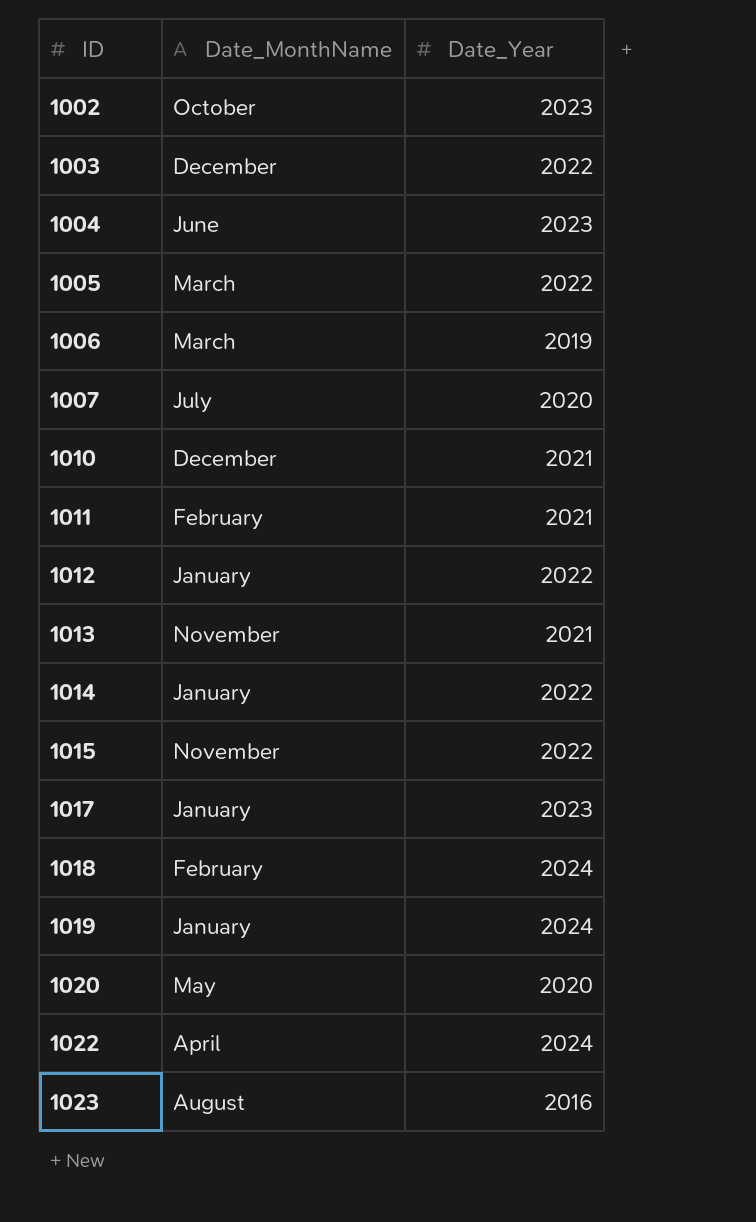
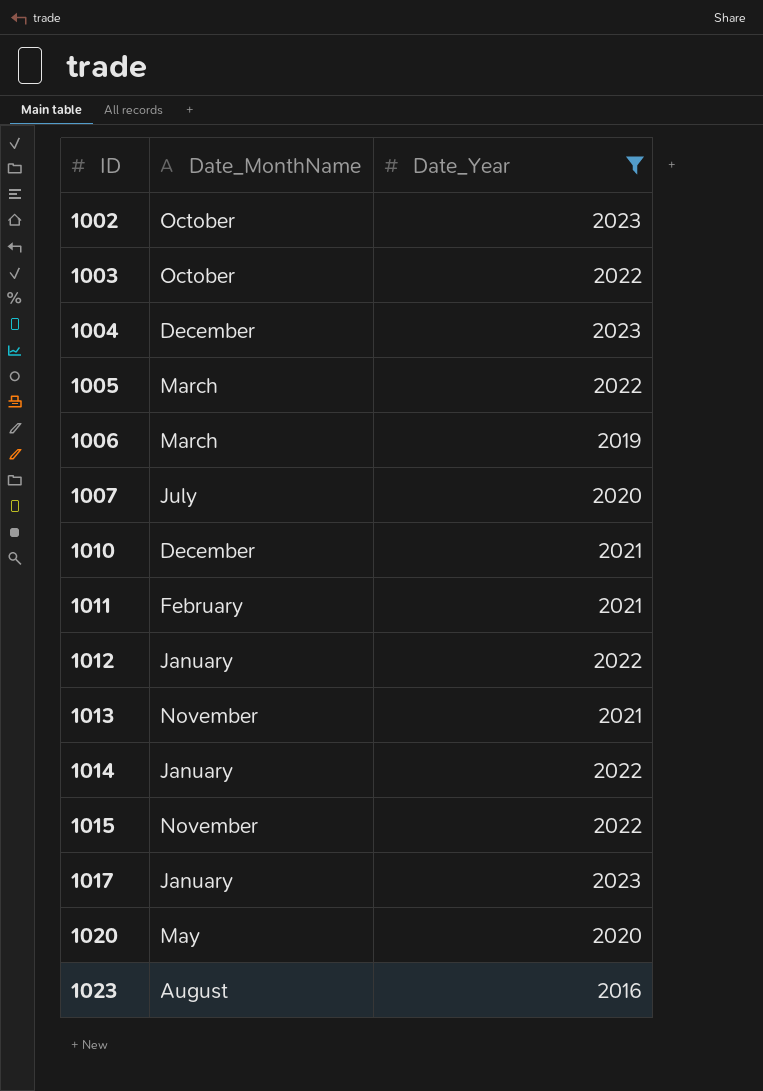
filter: none -> Date_Year != 2024
1003 | Date_MonthName: December -> October
1004 | Date_MonthName: June -> December

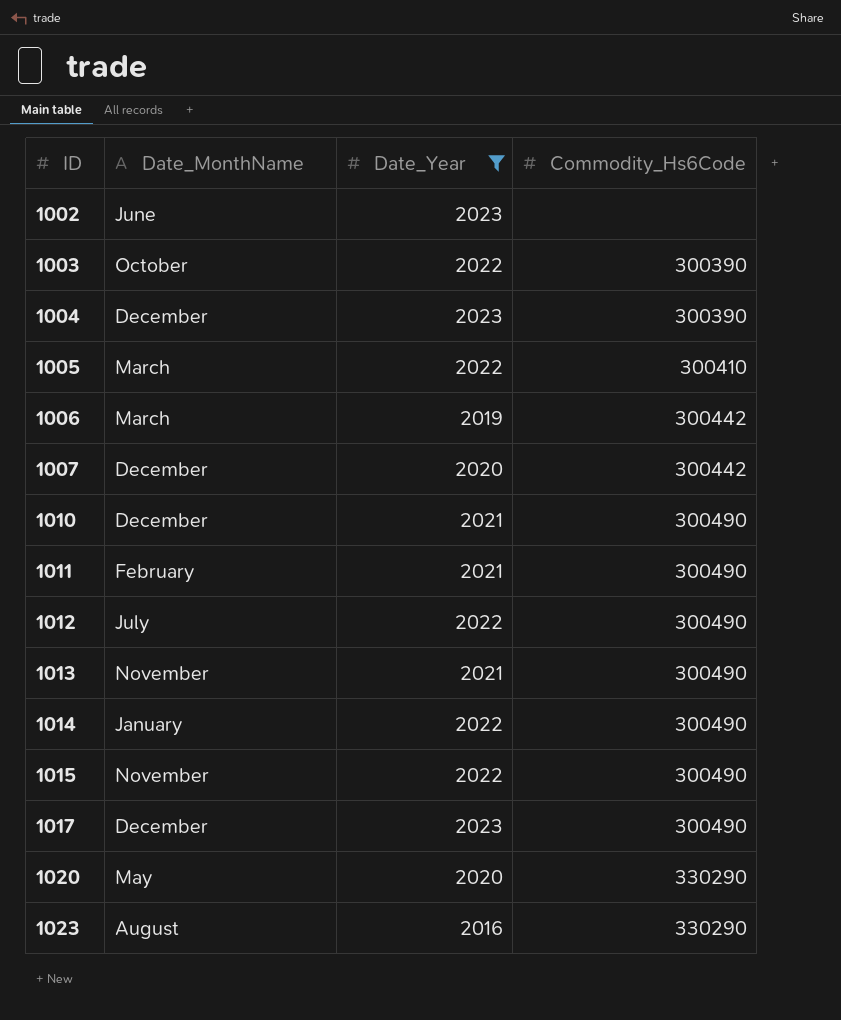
column Commodity_Hs6Code | position: none -> 4
1002 | Date_MonthName: October -> June
1007 | Date_MonthName: July -> December
1012 | Date_MonthName: January -> July
1017 | Date_MonthName: January -> December

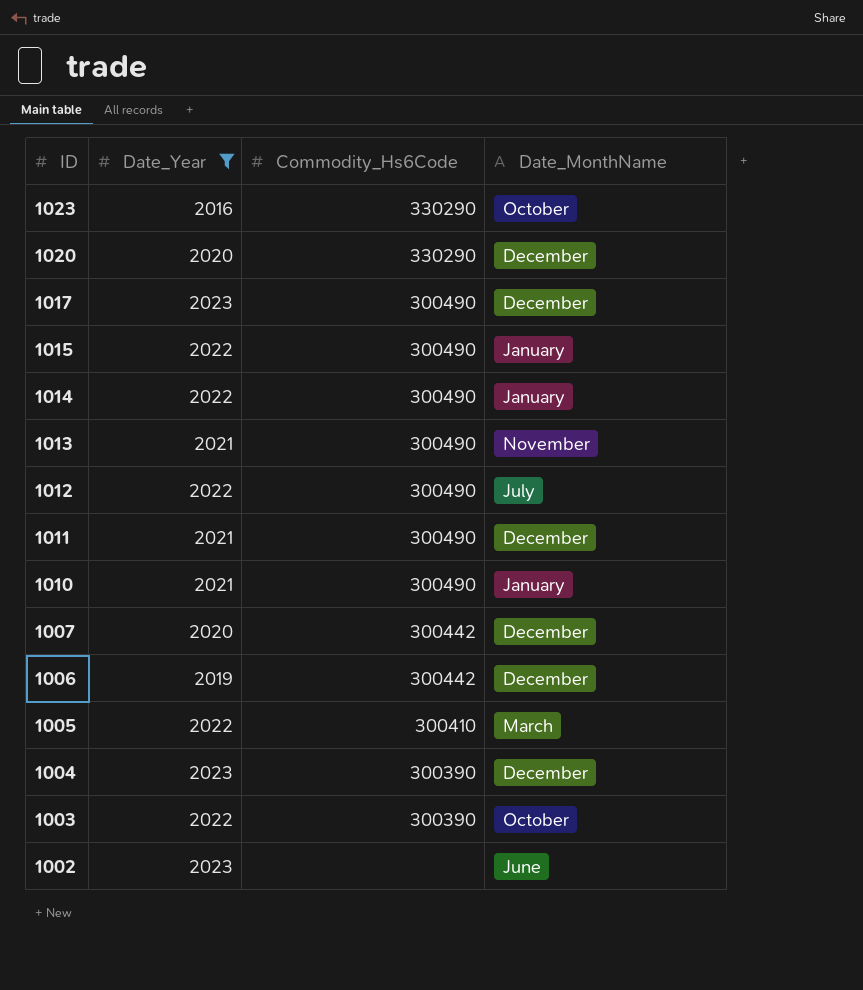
row order: ID ascending -> ID descending
column Date_MonthName | position: 2 -> 4
1023 | Date_MonthName: August -> October
1020 | Date_MonthName: May -> December
1015 | Date_MonthName: November -> January
1011 | Date_MonthName: February -> December
1010 | Date_MonthName: December -> January
1006 | Date_MonthName: March -> December

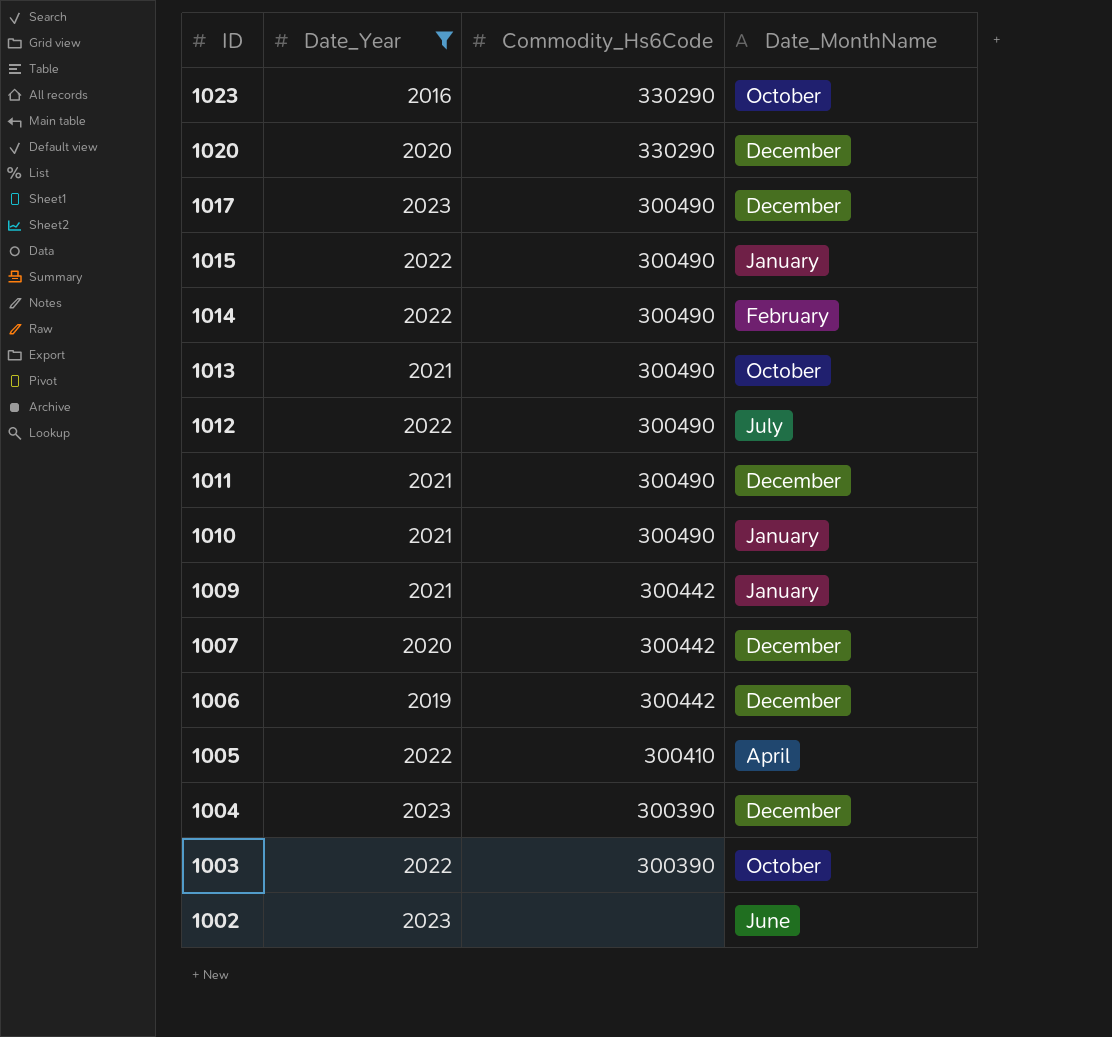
1014 | Date_MonthName: January -> February
1013 | Date_MonthName: November -> October
row 1009: none -> 2021 | 300442 | January
1005 | Date_MonthName: March -> April

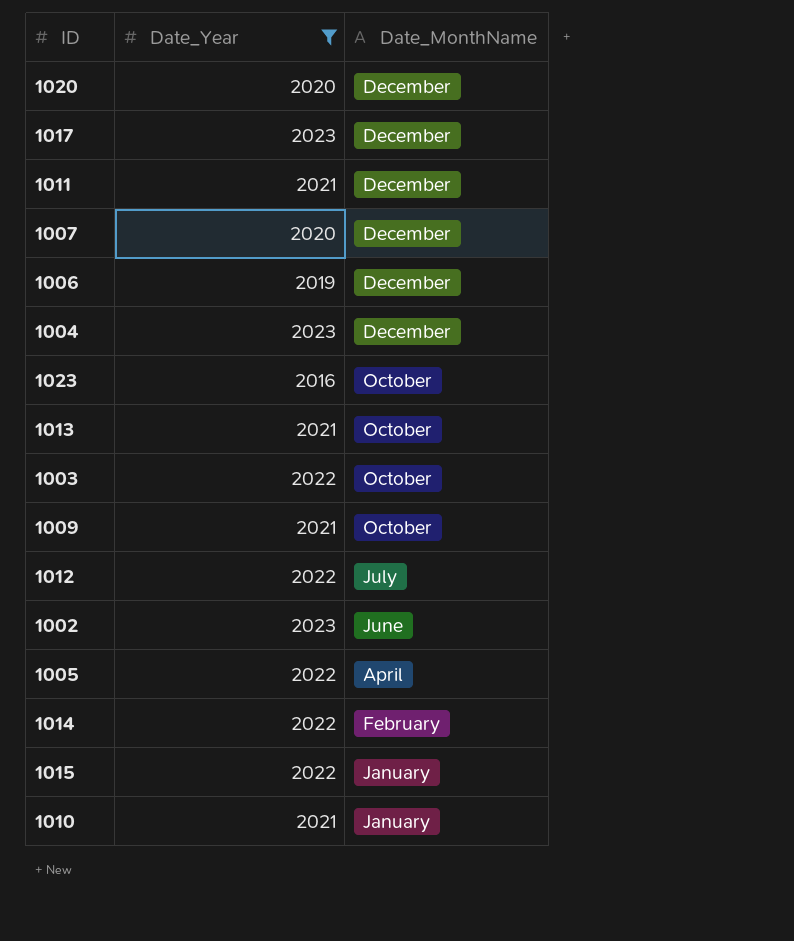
row order: ID descending -> Date_MonthName descending
column Commodity_Hs6Code | position: 3 -> none
1009 | Date_MonthName: January -> October

